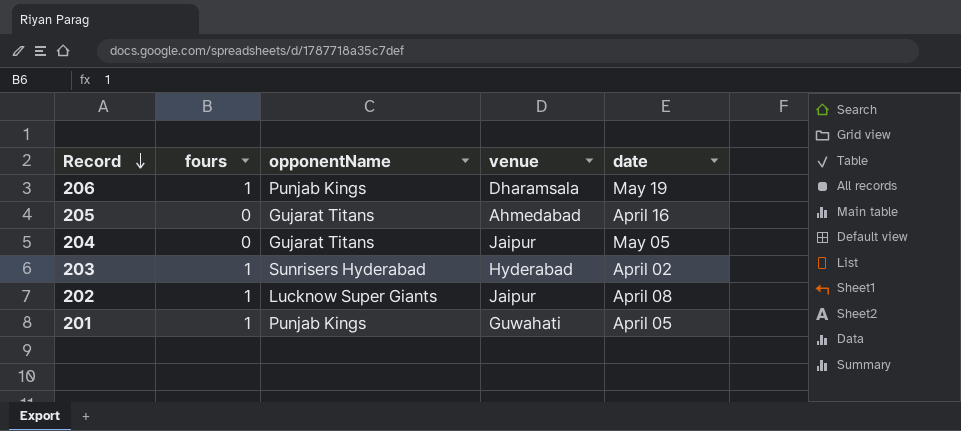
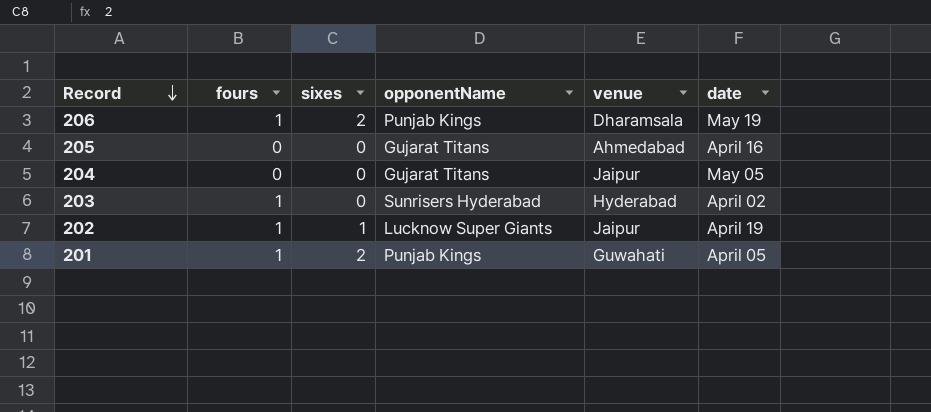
column sixes | position: none -> 3
202 | date: April 08 -> April 19

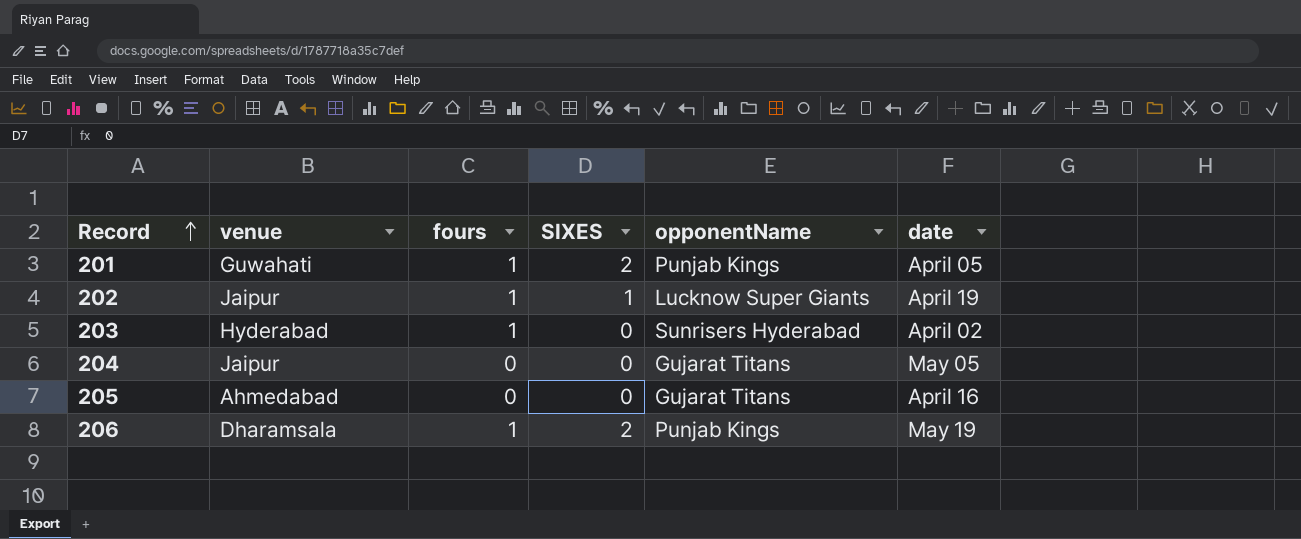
row order: Record descending -> Record ascending
column venue | position: 5 -> 2
column name: sixes -> SIXES

